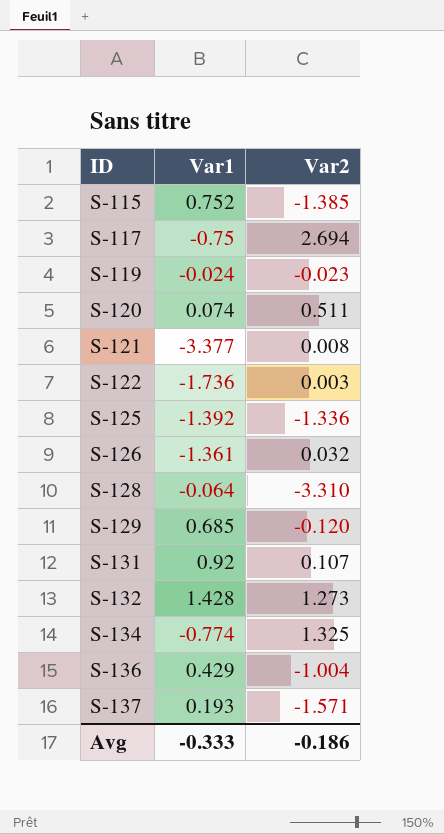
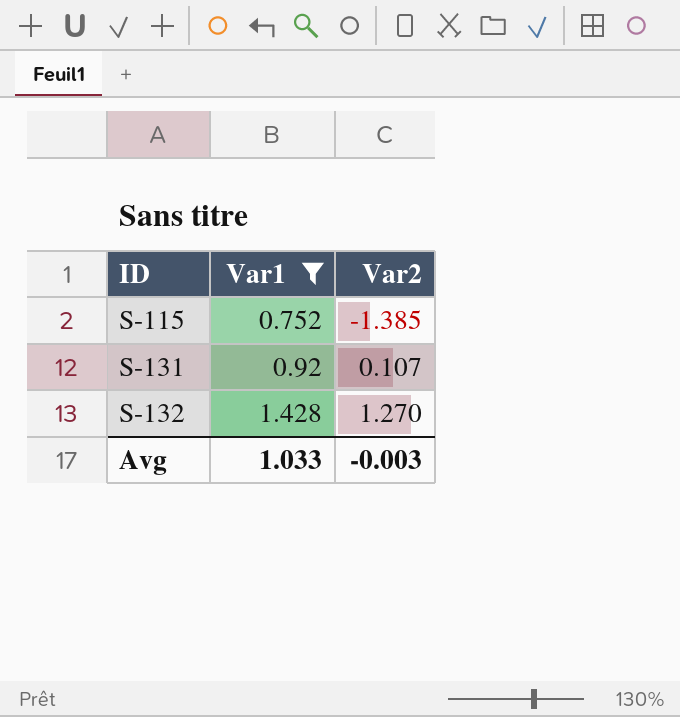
filter: none -> Var1 >= 0.752
S-132 | Var2: 1.273 -> 1.270
Avg | Var1: -0.333 -> 1.033
Avg | Var2: -0.186 -> -0.003

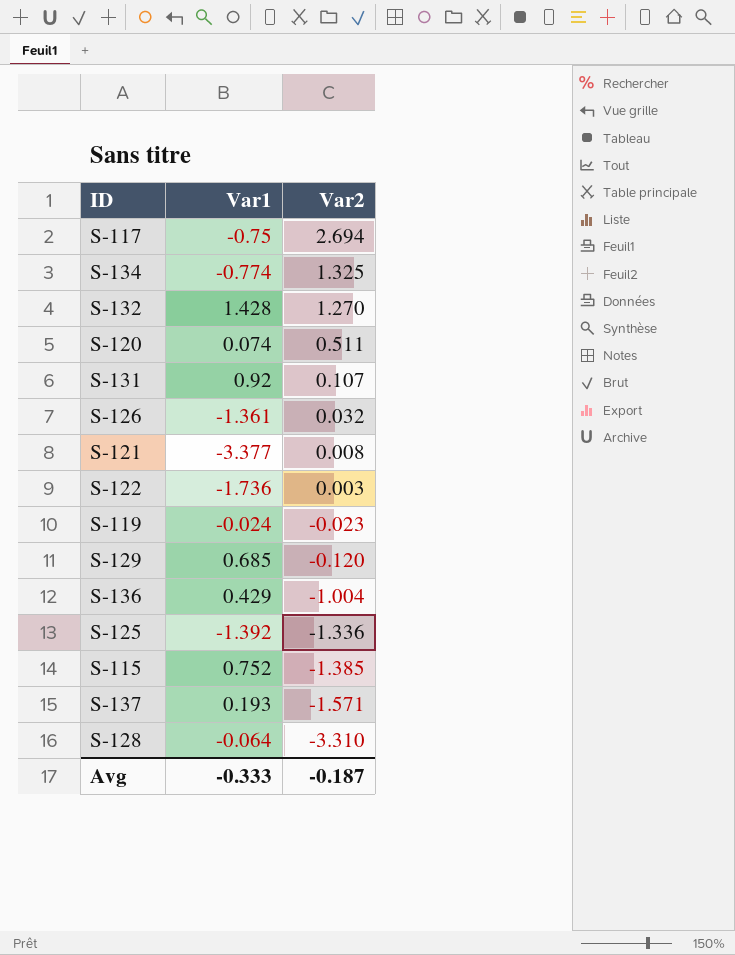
filter: Var1 >= 0.752 -> none
row order: ID ascending -> Var2 descending
Avg | Var1: 1.033 -> -0.333
Avg | Var2: -0.003 -> -0.187

